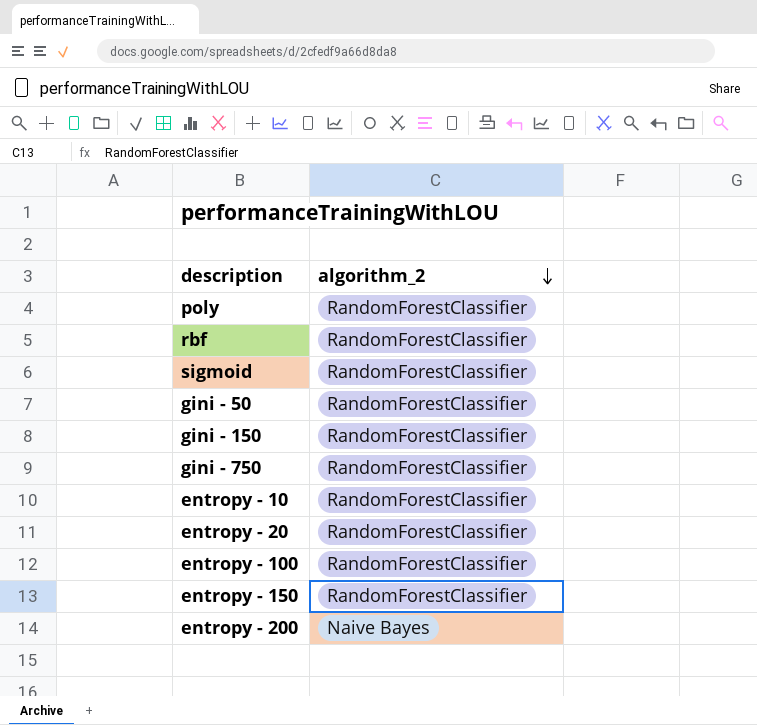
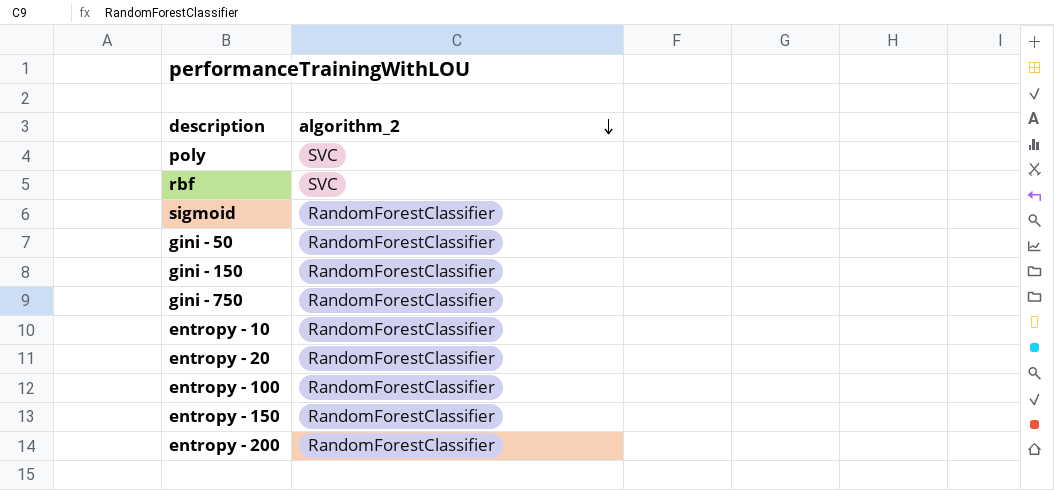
poly | algorithm_2: RandomForestClassifier -> SVC
rbf | algorithm_2: RandomForestClassifier -> SVC
entropy - 200 | algorithm_2: Naive Bayes -> RandomForestClassifier

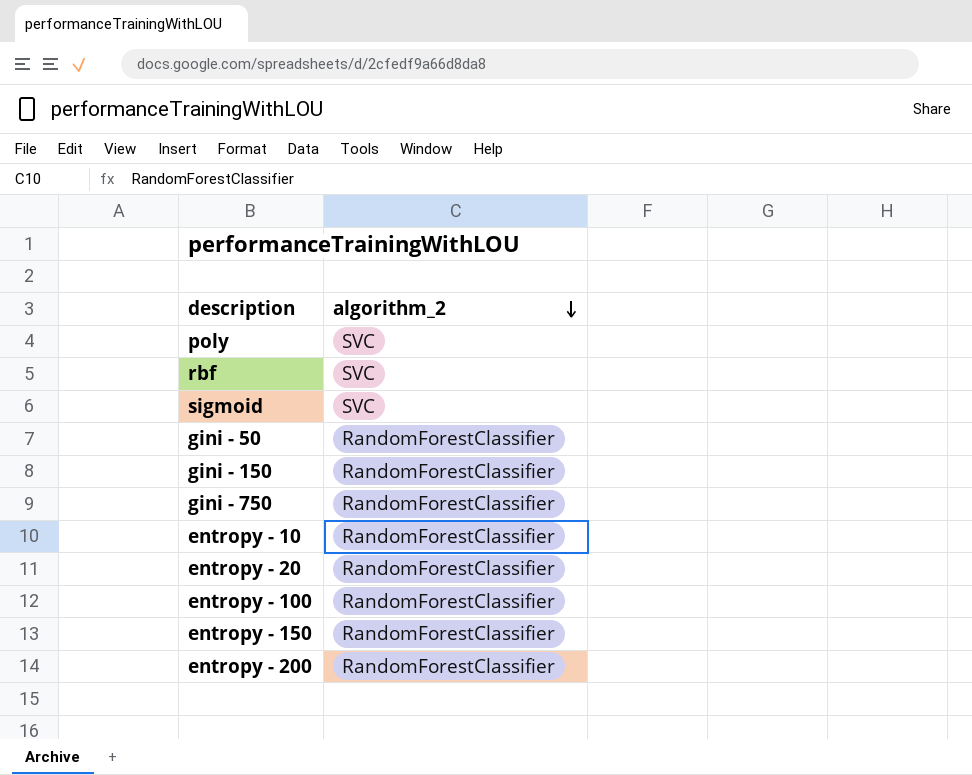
sigmoid | algorithm_2: RandomForestClassifier -> SVC

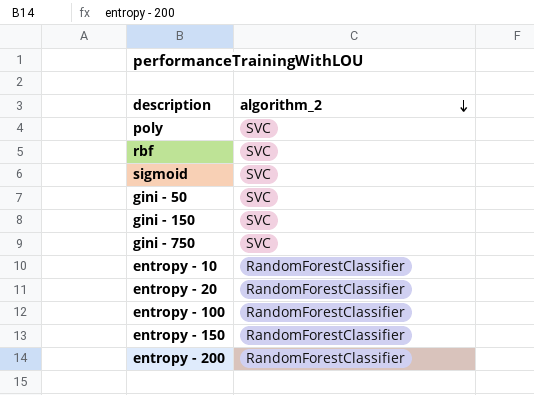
gini - 50 | algorithm_2: RandomForestClassifier -> SVC
gini - 150 | algorithm_2: RandomForestClassifier -> SVC
gini - 750 | algorithm_2: RandomForestClassifier -> SVC

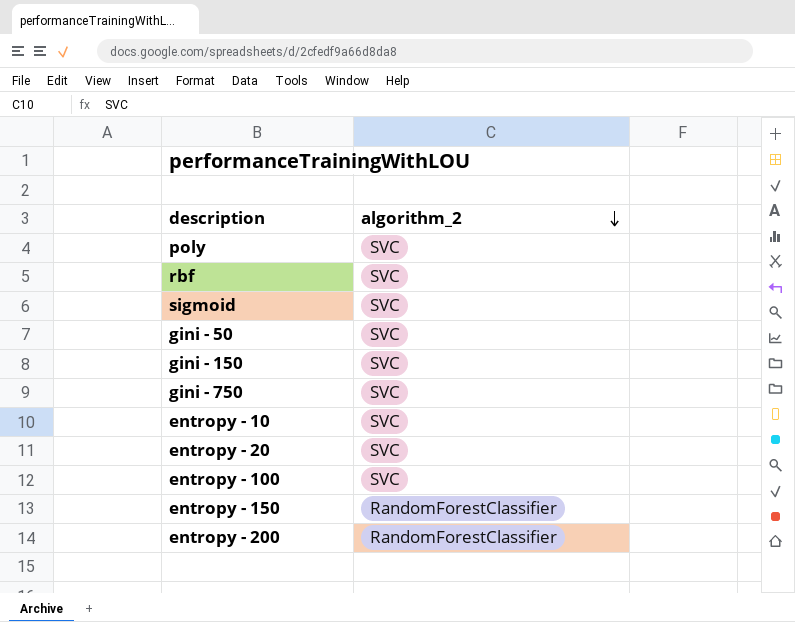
entropy - 10 | algorithm_2: RandomForestClassifier -> SVC
entropy - 20 | algorithm_2: RandomForestClassifier -> SVC
entropy - 100 | algorithm_2: RandomForestClassifier -> SVC

